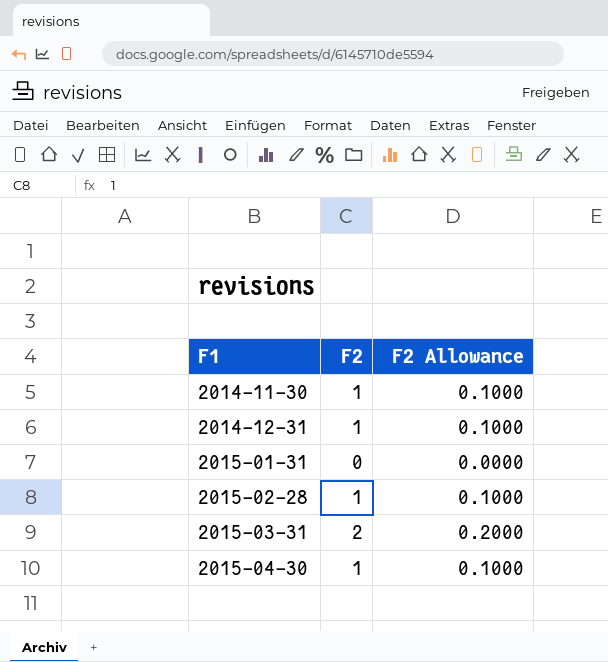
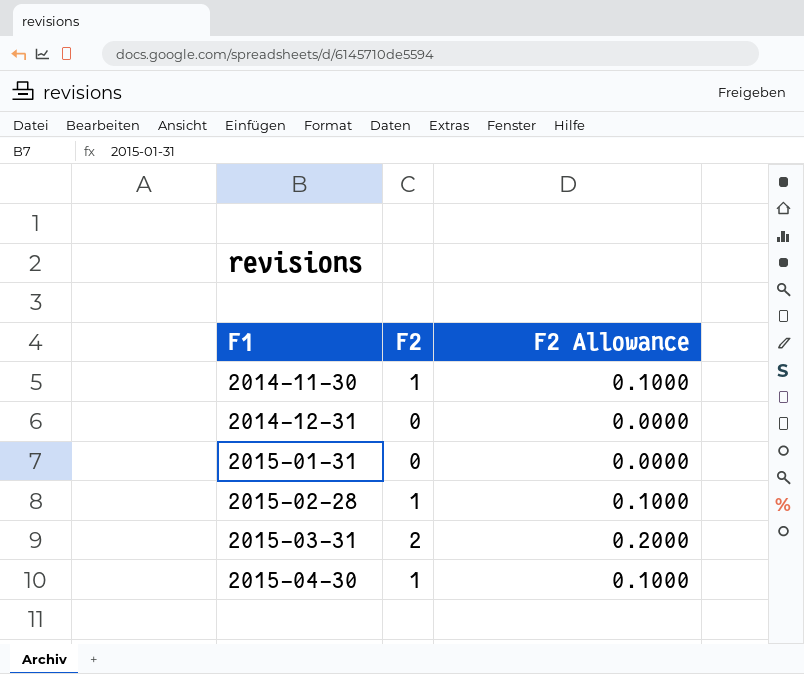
2014-12-31 | F2: 1 -> 0
2014-12-31 | F2 Allowance: 0.1000 -> 0.0000

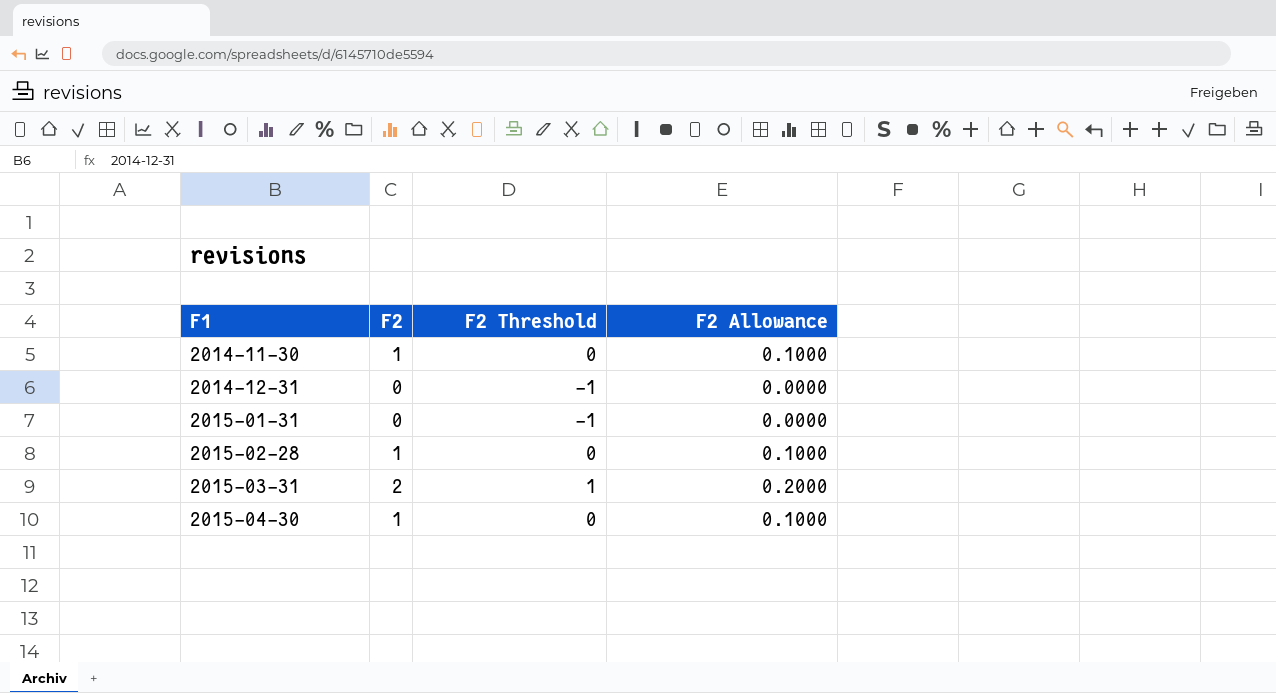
column F2 Threshold | formula: none -> [F2] - 1

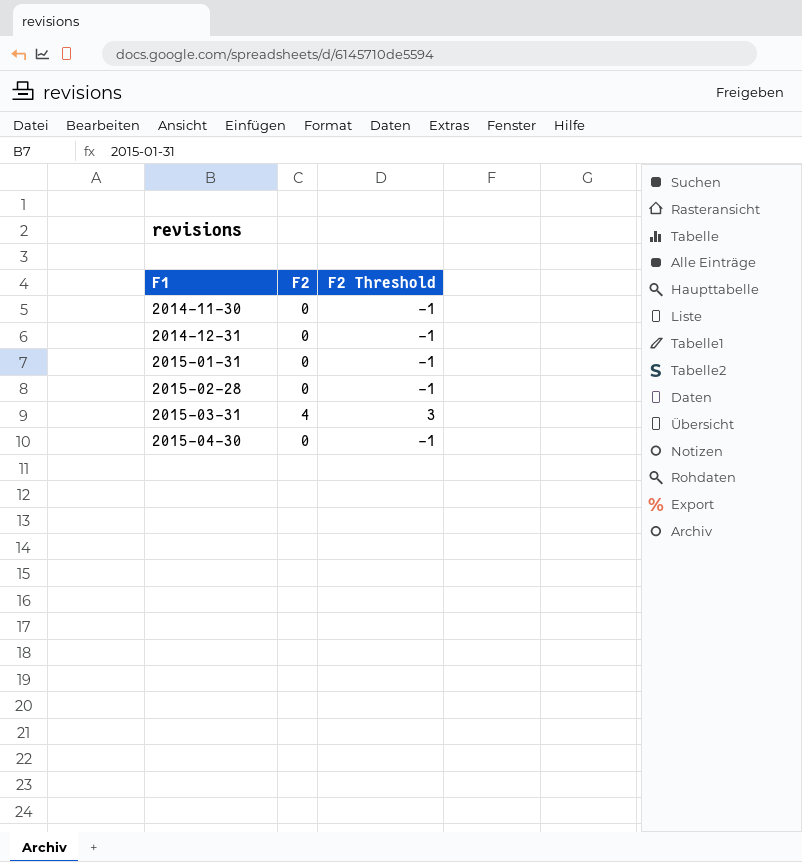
column F2 Allowance | formula: [F2] * 0.1 -> none
2014-11-30 | F2: 1 -> 0
2014-11-30 | F2 Threshold: 0 -> -1
2015-02-28 | F2: 1 -> 0
2015-02-28 | F2 Threshold: 0 -> -1
2015-03-31 | F2: 2 -> 4
2015-03-31 | F2 Threshold: 1 -> 3
2015-04-30 | F2: 1 -> 0
2015-04-30 | F2 Threshold: 0 -> -1

